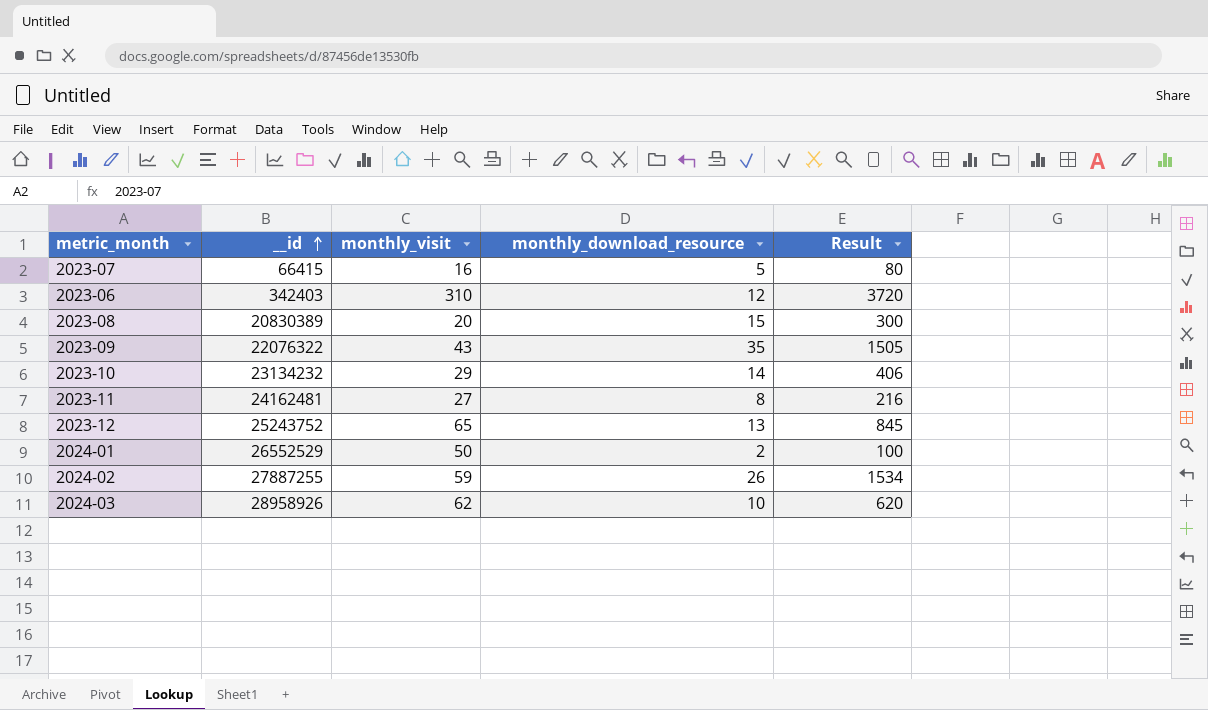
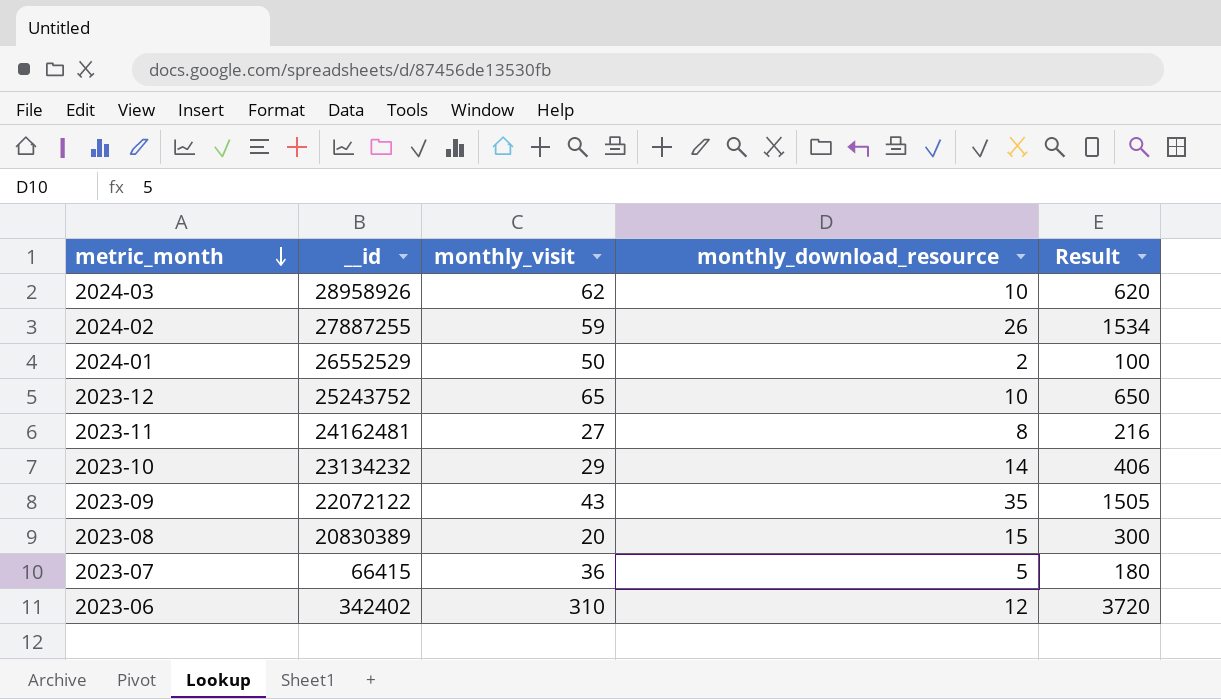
row order: __id ascending -> metric_month descending
2023-12 | monthly_download_resource: 13 -> 10
2023-12 | Result: 845 -> 650
2023-09 | __id: 22076322 -> 22072122
2023-07 | monthly_visit: 16 -> 36
2023-07 | Result: 80 -> 180
2023-06 | __id: 342403 -> 342402

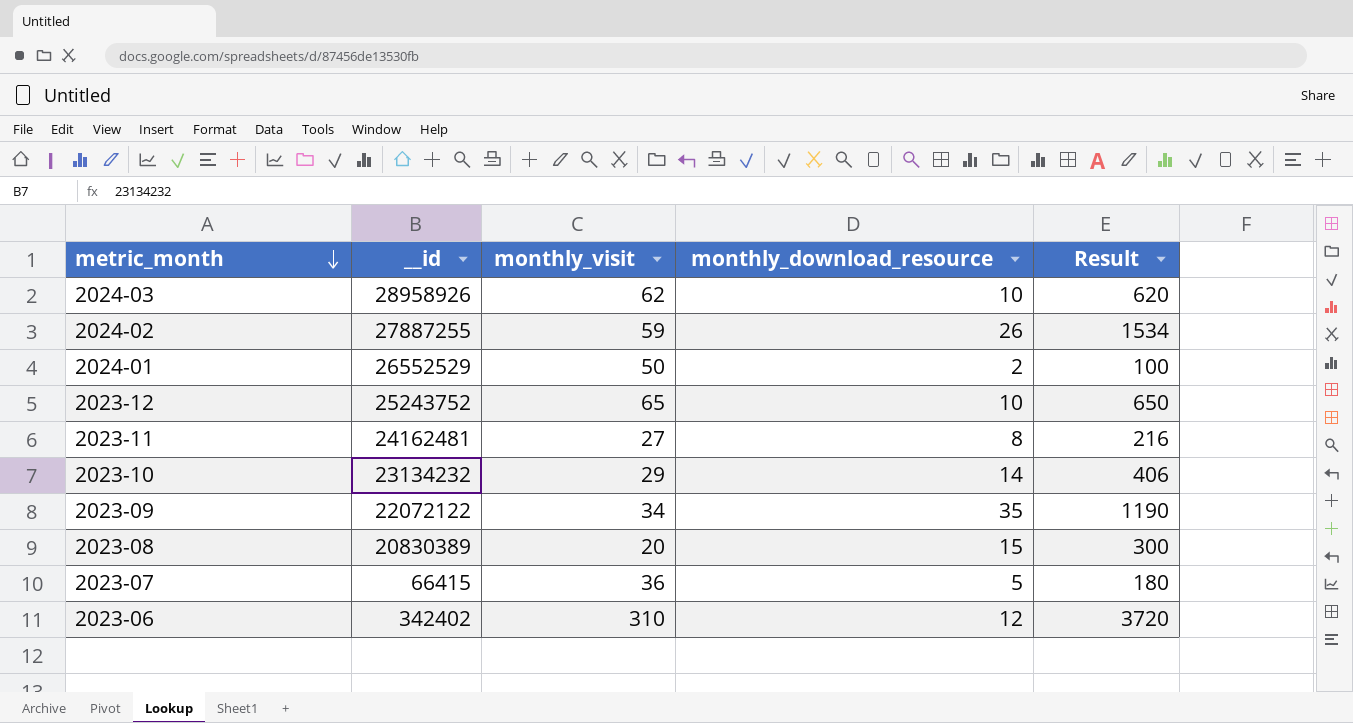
2023-09 | monthly_visit: 43 -> 34
2023-09 | Result: 1505 -> 1190

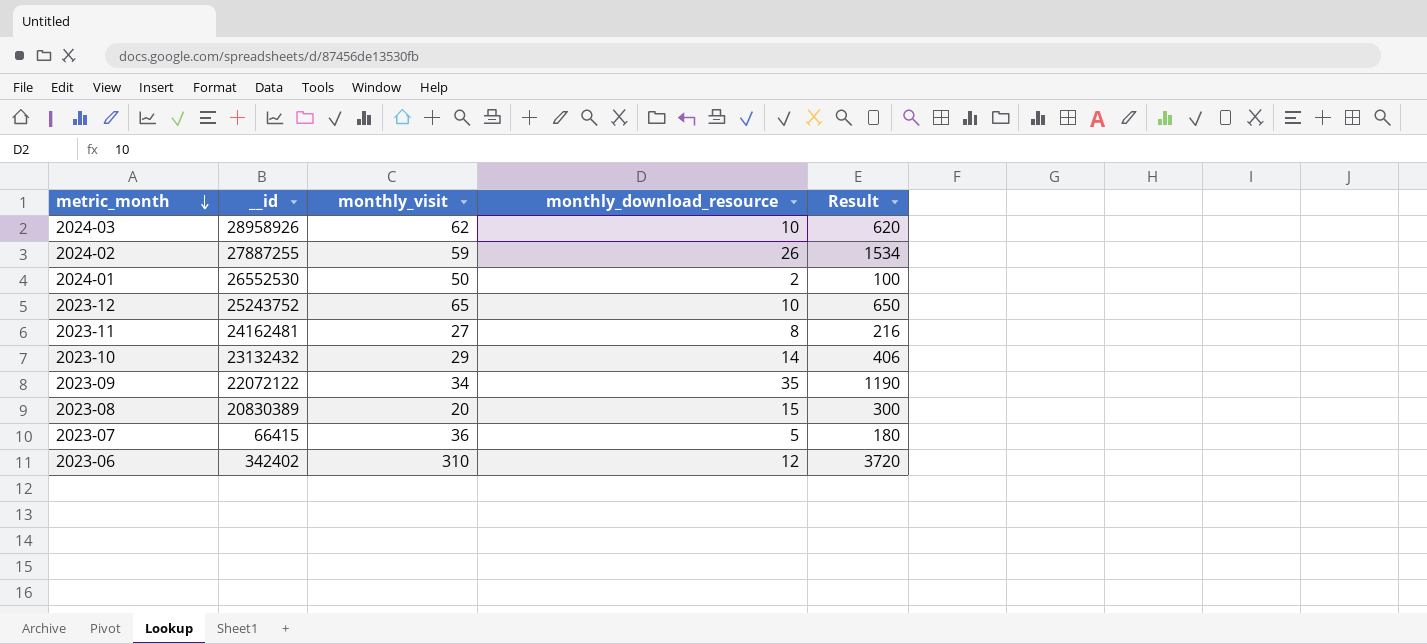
2024-01 | __id: 26552529 -> 26552530
2023-10 | __id: 23134232 -> 23132432

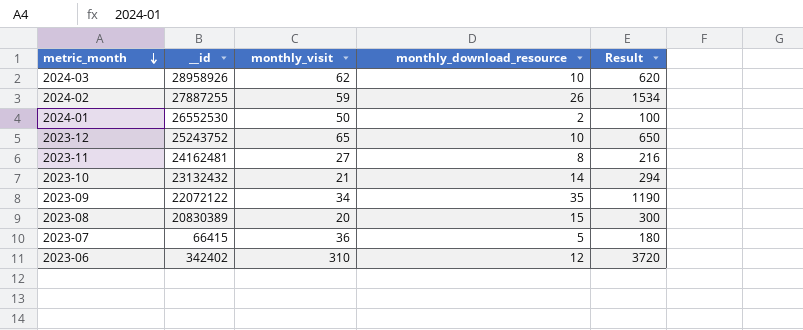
2023-10 | monthly_visit: 29 -> 21
2023-10 | Result: 406 -> 294

